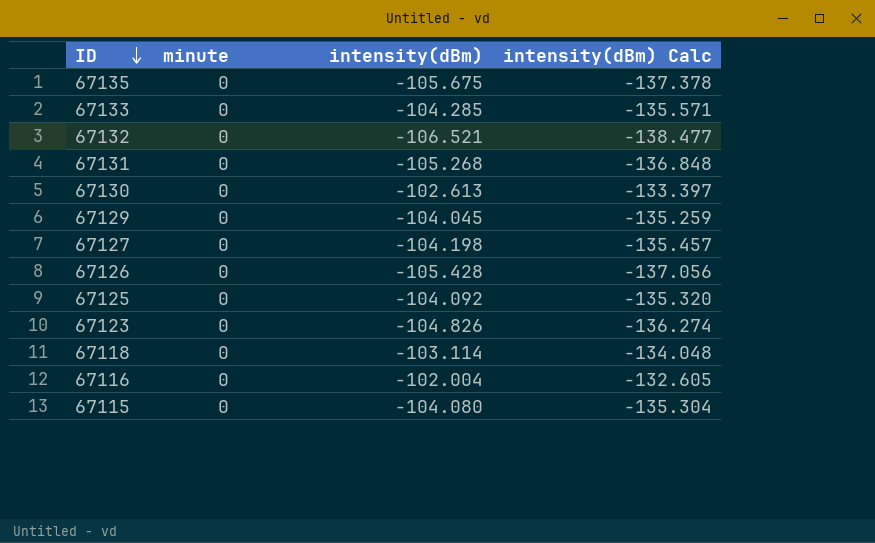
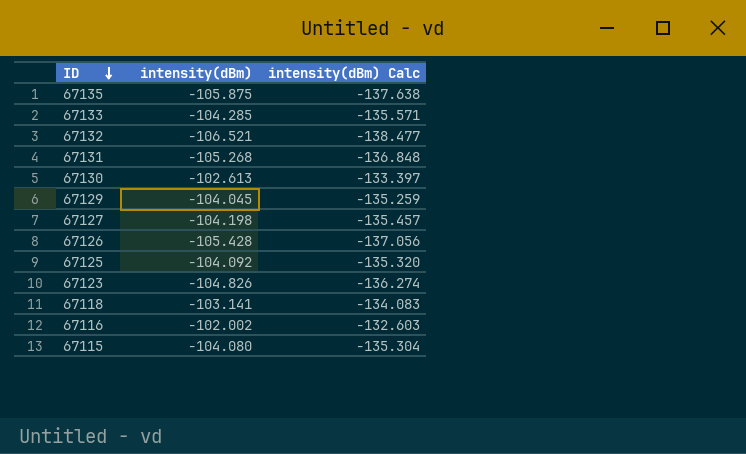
column minute | position: 2 -> none
67135 | intensity(dBm): -105.675 -> -105.875
67135 | intensity(dBm) Calc: -137.378 -> -137.638
67118 | intensity(dBm): -103.114 -> -103.141
67118 | intensity(dBm) Calc: -134.048 -> -134.083
67116 | intensity(dBm): -102.004 -> -102.002
67116 | intensity(dBm) Calc: -132.605 -> -132.603

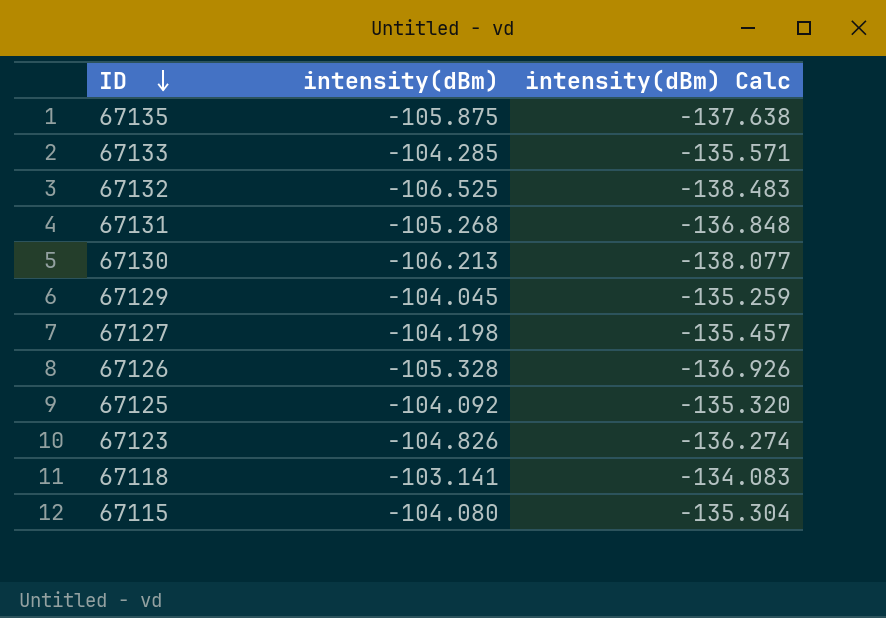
row 67116: -102.002 | -132.603 -> none
67132 | intensity(dBm): -106.521 -> -106.525
67132 | intensity(dBm) Calc: -138.477 -> -138.483
67130 | intensity(dBm): -102.613 -> -106.213
67130 | intensity(dBm) Calc: -133.397 -> -138.077
67126 | intensity(dBm): -105.428 -> -105.328
67126 | intensity(dBm) Calc: -137.056 -> -136.926

